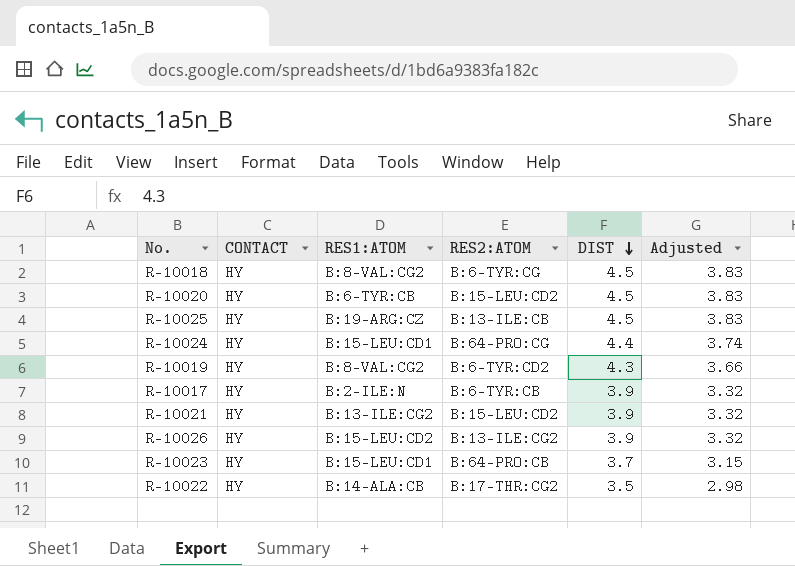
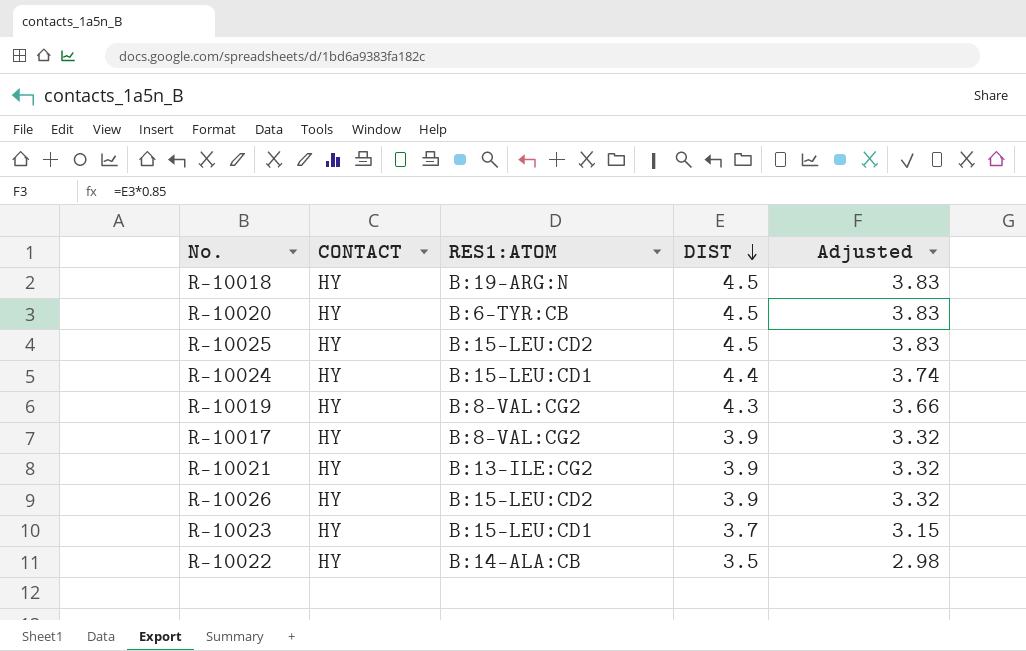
column RES2:ATOM | position: 4 -> none
R-10018 | RES1:ATOM: B:8-VAL:CG2 -> B:19-ARG:N
R-10025 | RES1:ATOM: B:19-ARG:CZ -> B:15-LEU:CD2
R-10017 | RES1:ATOM: B:2-ILE:N -> B:8-VAL:CG2

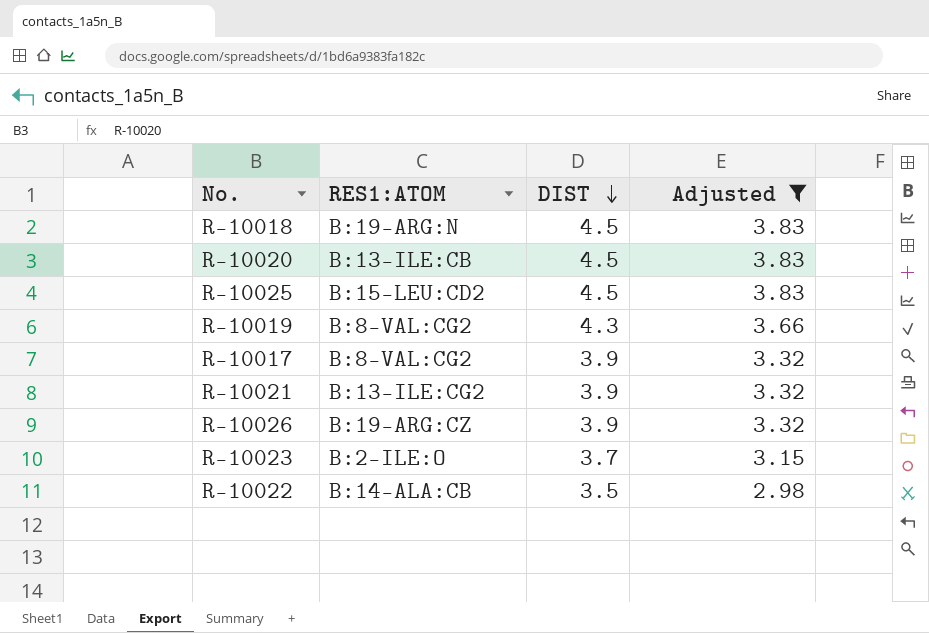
filter: none -> Adjusted != 3.74
column CONTACT | position: 2 -> none
R-10020 | RES1:ATOM: B:6-TYR:CB -> B:13-ILE:CB
R-10026 | RES1:ATOM: B:15-LEU:CD2 -> B:19-ARG:CZ
R-10023 | RES1:ATOM: B:15-LEU:CD1 -> B:2-ILE:O

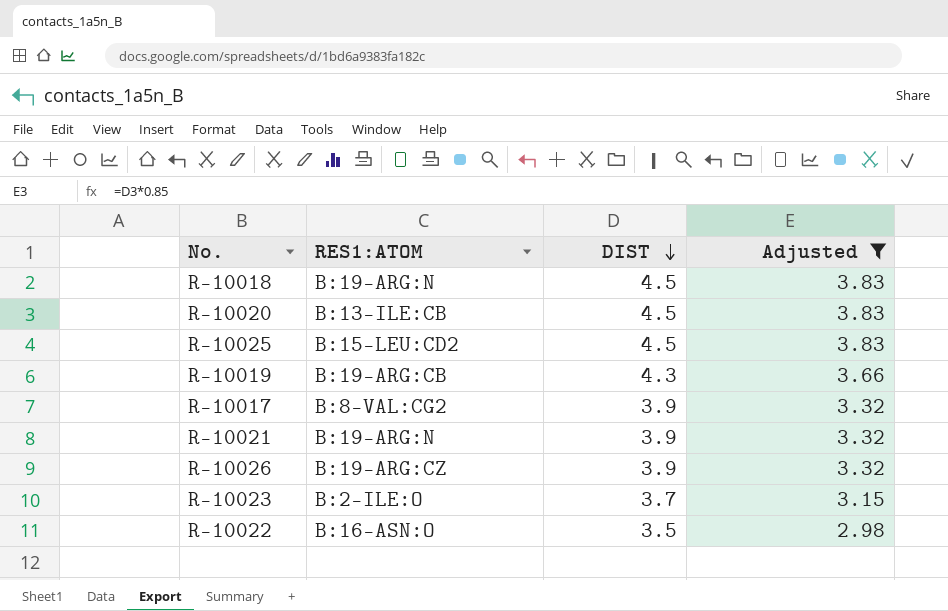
R-10019 | RES1:ATOM: B:8-VAL:CG2 -> B:19-ARG:CB
R-10021 | RES1:ATOM: B:13-ILE:CG2 -> B:19-ARG:N
R-10022 | RES1:ATOM: B:14-ALA:CB -> B:16-ASN:O

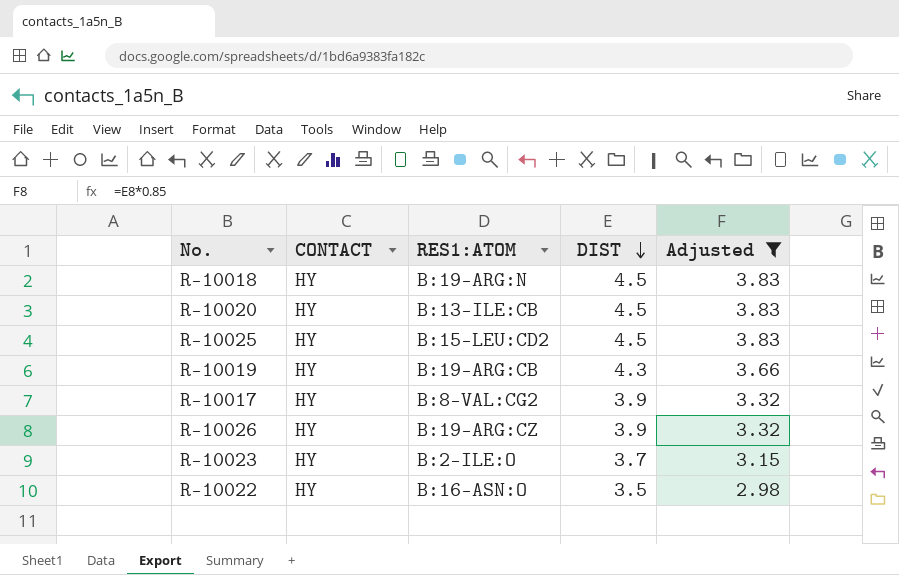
column CONTACT | position: none -> 2
row R-10021: B:19-ARG:N | 3.9 | 3.32 -> none

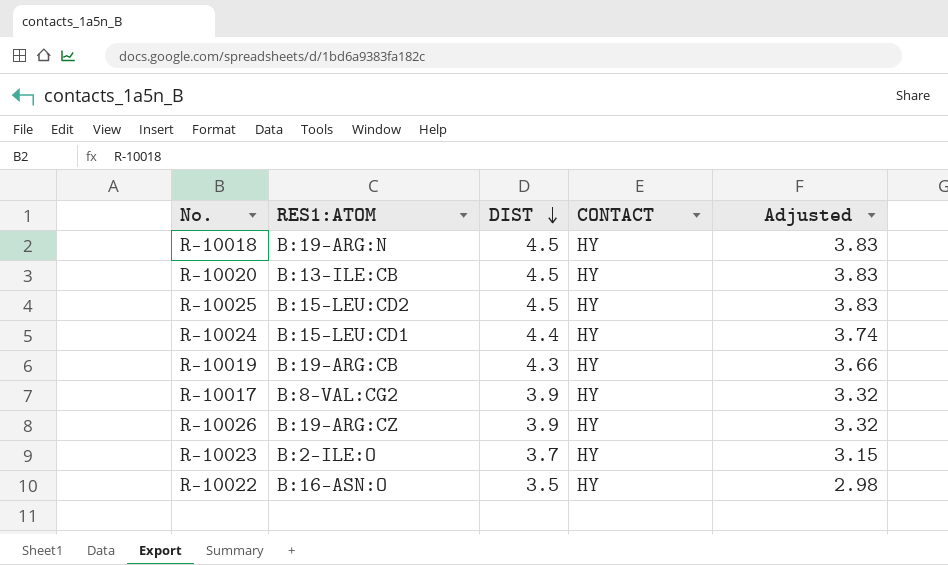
filter: Adjusted != 3.74 -> none
column CONTACT | position: 2 -> 4

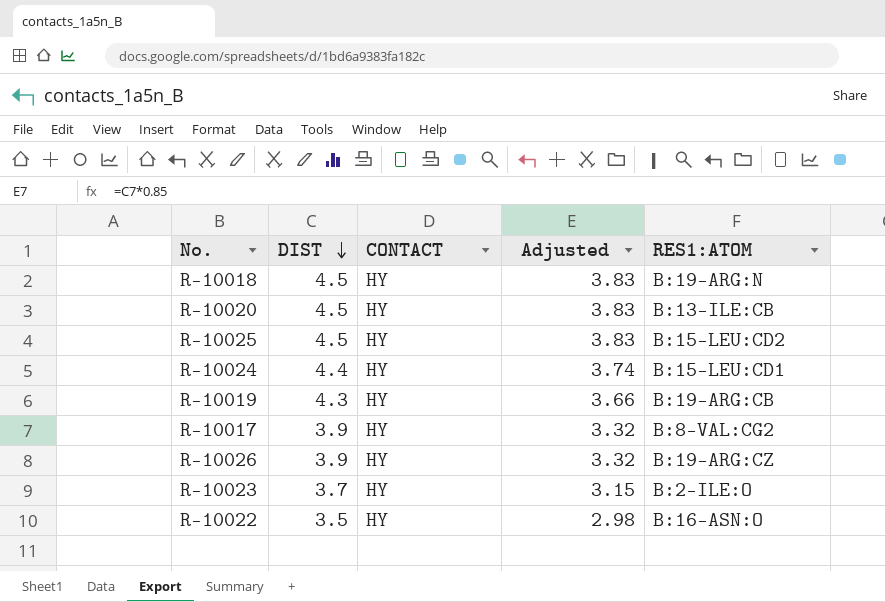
column RES1:ATOM | position: 2 -> 5

